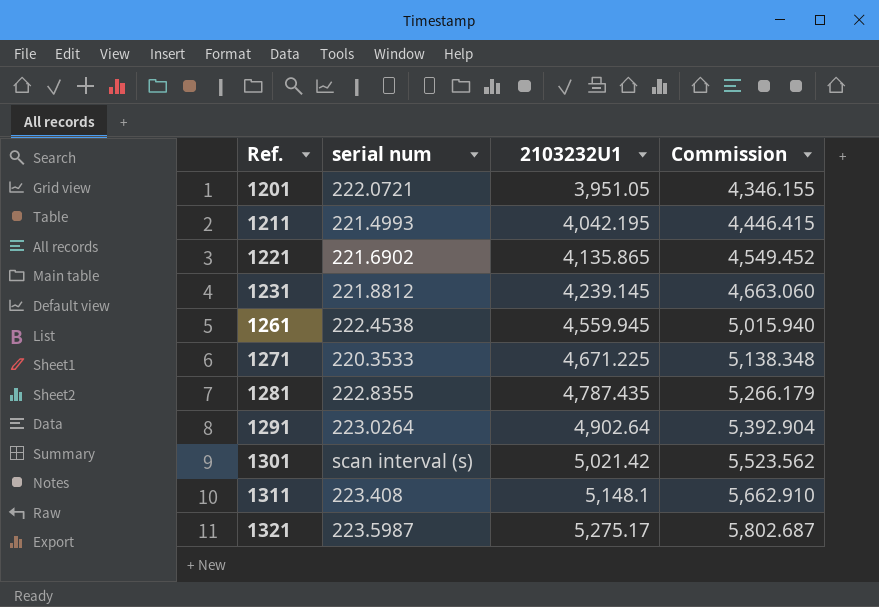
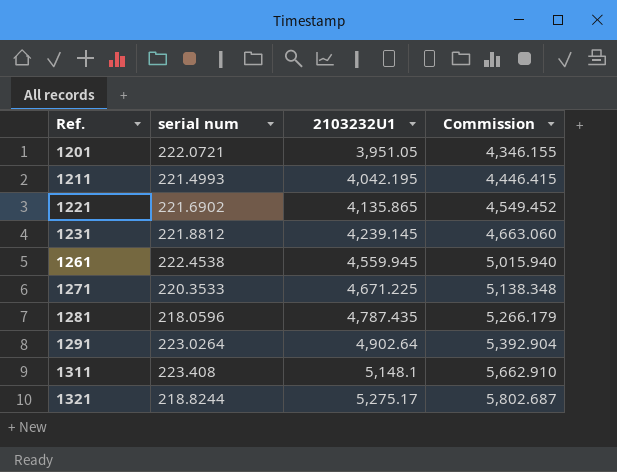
row 1301: scan interval (s) | 5,021.42 | 5,523.562 -> none
1281 | serial num: 222.8355 -> 218.0596
1321 | serial num: 223.5987 -> 218.8244

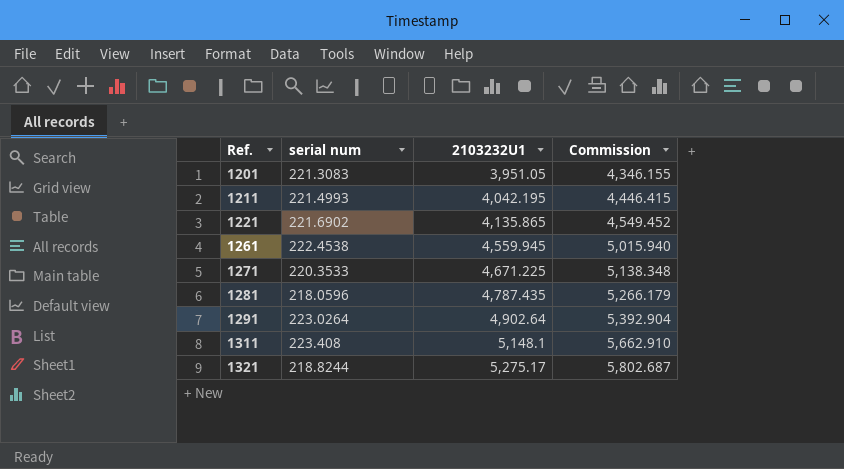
row 1231: 221.8812 | 4,239.145 | 4,663.060 -> none
1201 | serial num: 222.0721 -> 221.3083

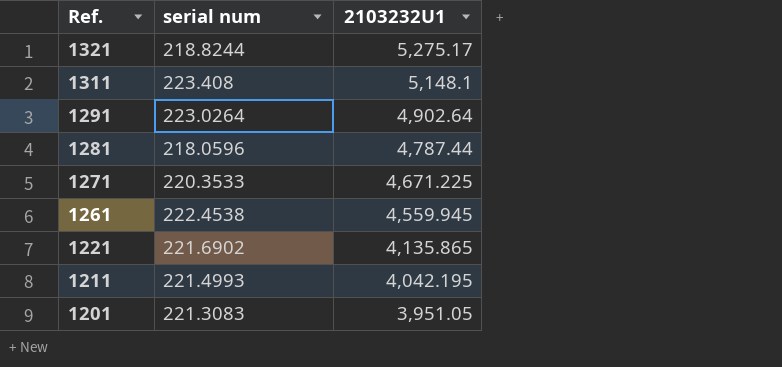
row order: Ref. ascending -> Ref. descending
column Commission | formula: [2103232U1] * 1.1 -> none
1281 | 2103232U1: 4,787.435 -> 4,787.44

